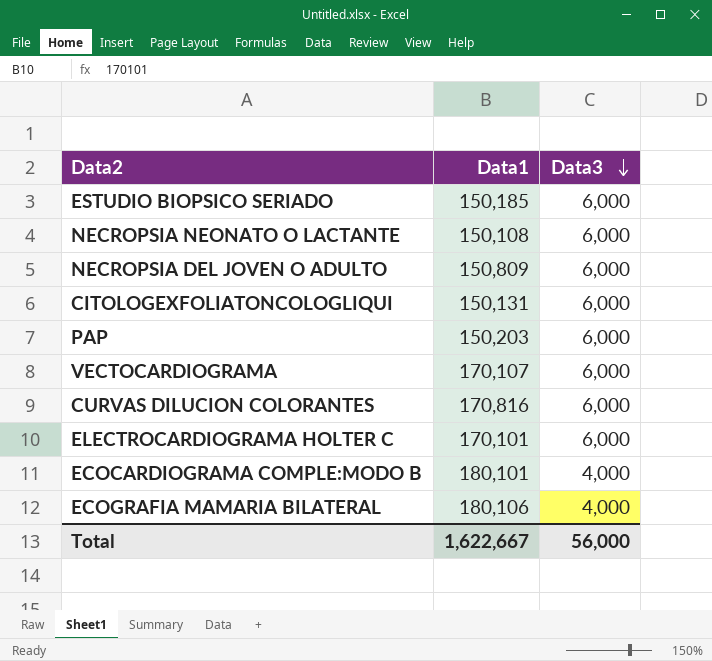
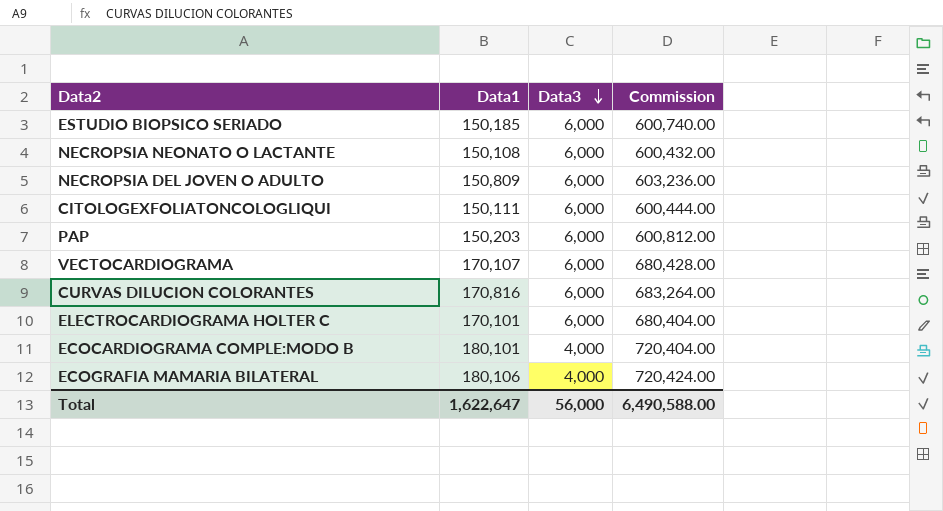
column Commission | formula: none -> [Data1] * 4
CITOLOGEXFOLIATONCOLOGLIQUI | Data1: 150,131 -> 150,111
Total | Data1: 1,622,667 -> 1,622,647

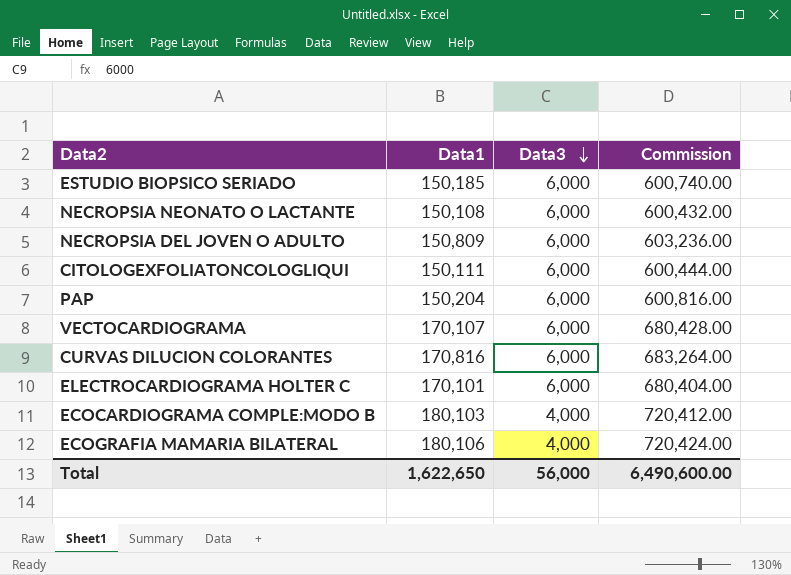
PAP | Data1: 150,203 -> 150,204
PAP | Commission: 600,812.00 -> 600,816.00
ECOCARDIOGRAMA COMPLE:MODO B | Data1: 180,101 -> 180,103
ECOCARDIOGRAMA COMPLE:MODO B | Commission: 720,404.00 -> 720,412.00
Total | Data1: 1,622,647 -> 1,622,650
Total | Commission: 6,490,588.00 -> 6,490,600.00

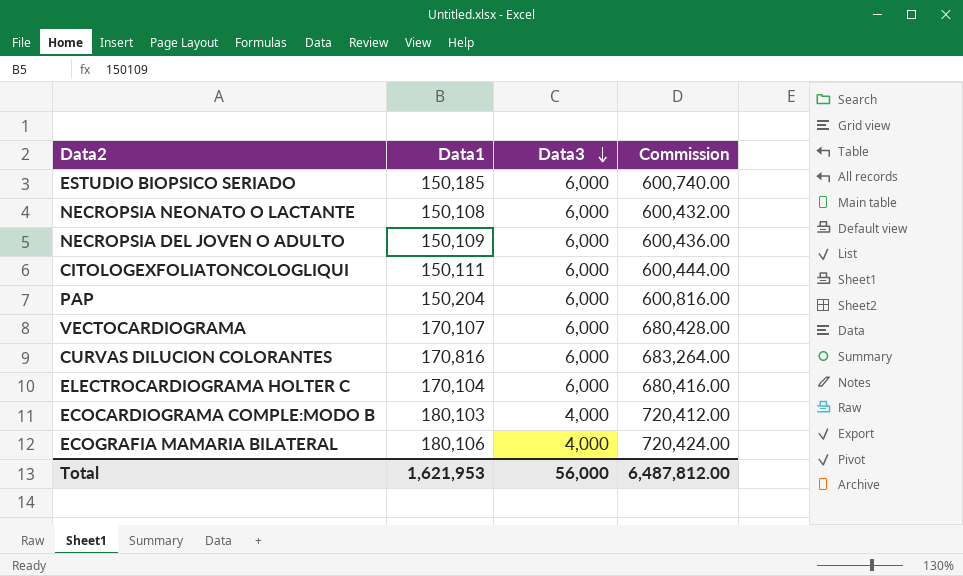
NECROPSIA DEL JOVEN O ADULTO | Data1: 150,809 -> 150,109
NECROPSIA DEL JOVEN O ADULTO | Commission: 603,236.00 -> 600,436.00
ELECTROCARDIOGRAMA HOLTER C | Data1: 170,101 -> 170,104
ELECTROCARDIOGRAMA HOLTER C | Commission: 680,404.00 -> 680,416.00
Total | Data1: 1,622,650 -> 1,621,953
Total | Commission: 6,490,600.00 -> 6,487,812.00

